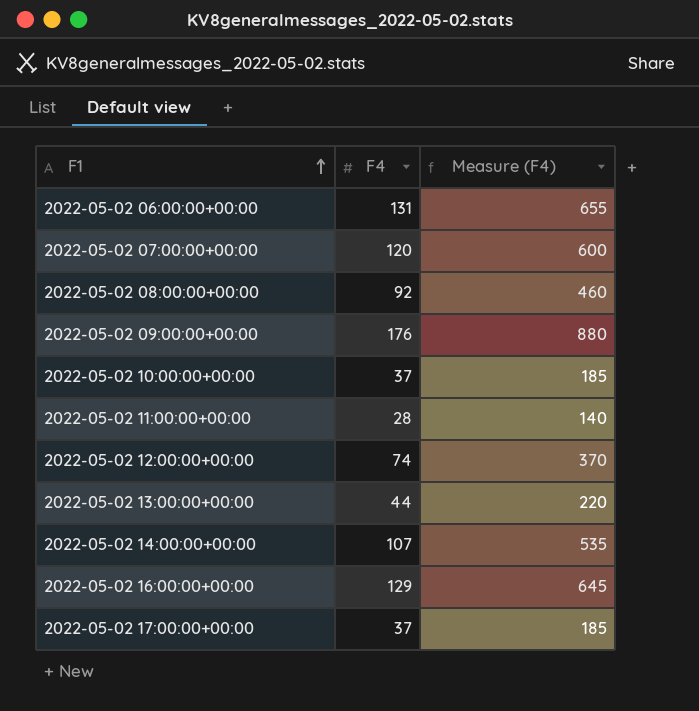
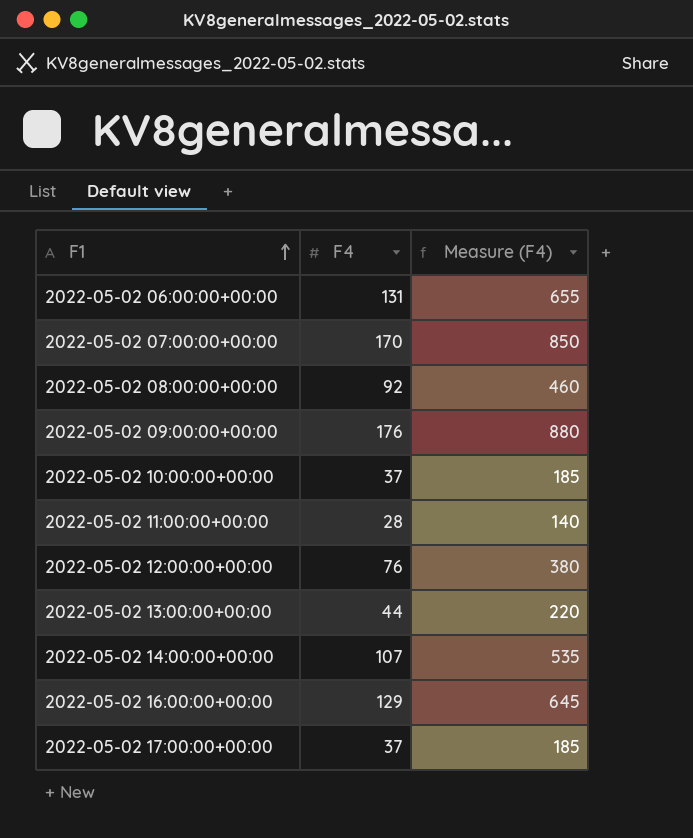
2022-05-02 07:00:00+00:00 | F4: 120 -> 170
2022-05-02 07:00:00+00:00 | Measure (F4): 600 -> 850
2022-05-02 12:00:00+00:00 | F4: 74 -> 76
2022-05-02 12:00:00+00:00 | Measure (F4): 370 -> 380

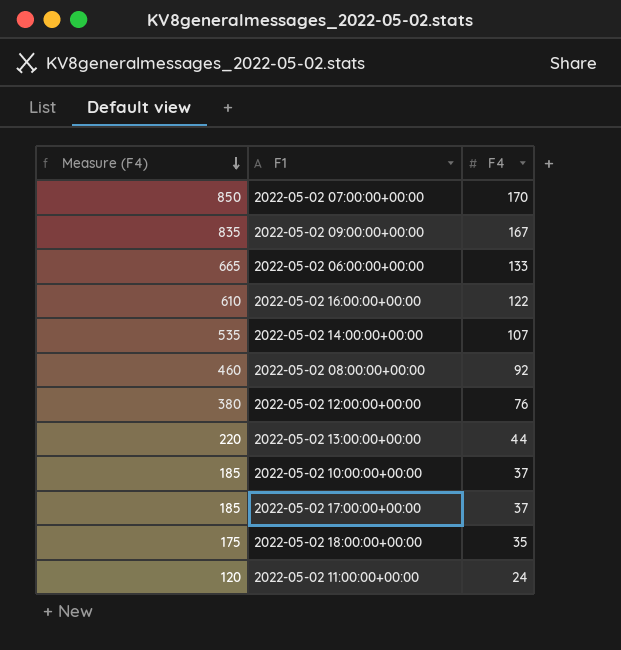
row order: F1 ascending -> Measure (F4) descending
column Measure (F4) | position: 3 -> 1
2022-05-02 09:00:00+00:00 | Measure (F4): 880 -> 835
2022-05-02 09:00:00+00:00 | F4: 176 -> 167
2022-05-02 06:00:00+00:00 | Measure (F4): 655 -> 665
2022-05-02 06:00:00+00:00 | F4: 131 -> 133
2022-05-02 16:00:00+00:00 | Measure (F4): 645 -> 610
2022-05-02 16:00:00+00:00 | F4: 129 -> 122
row 2022-05-02 18:00:00+00:00: none -> 175 | 35
2022-05-02 11:00:00+00:00 | Measure (F4): 140 -> 120
2022-05-02 11:00:00+00:00 | F4: 28 -> 24

